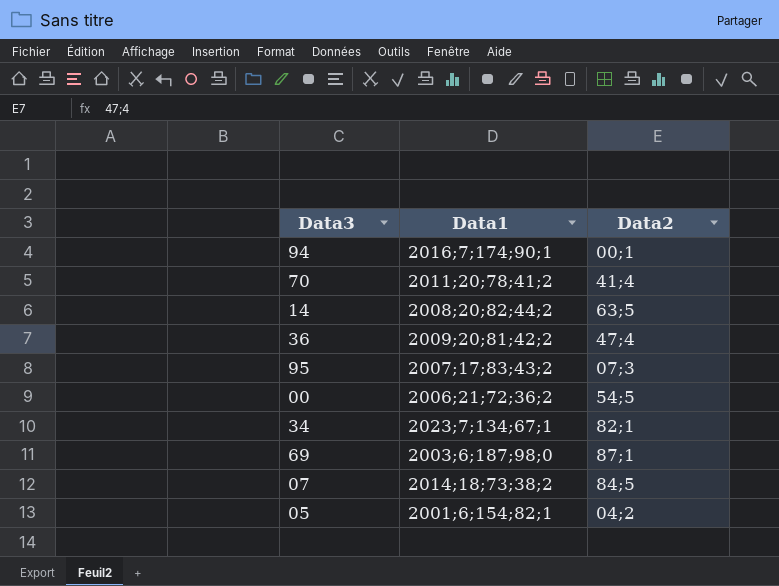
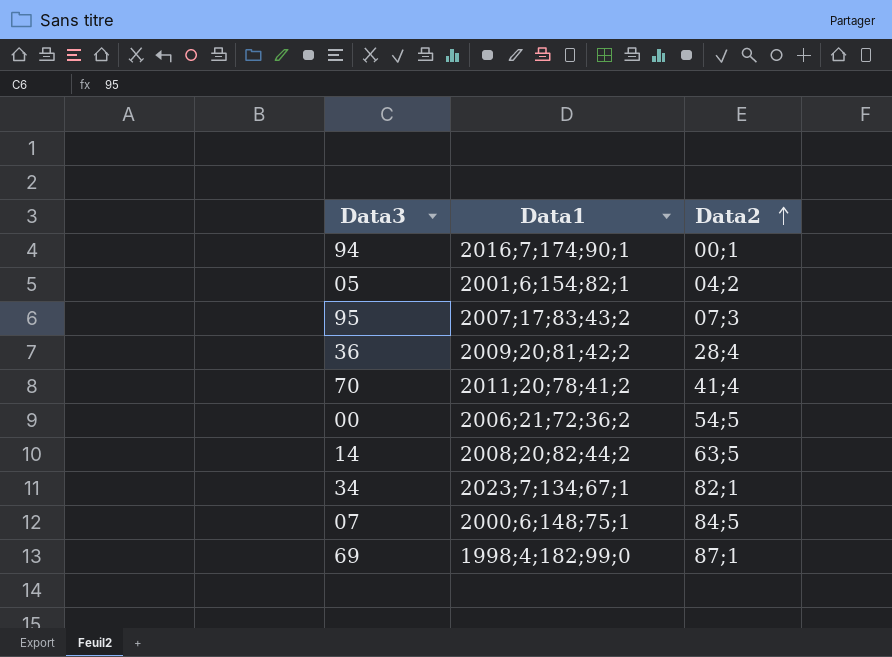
row order: none -> Data2 ascending
36 | Data2: 47;4 -> 28;4
07 | Data1: 2014;18;73;38;2 -> 2000;6;148;75;1
69 | Data1: 2003;6;187;98;0 -> 1998;4;182;99;0

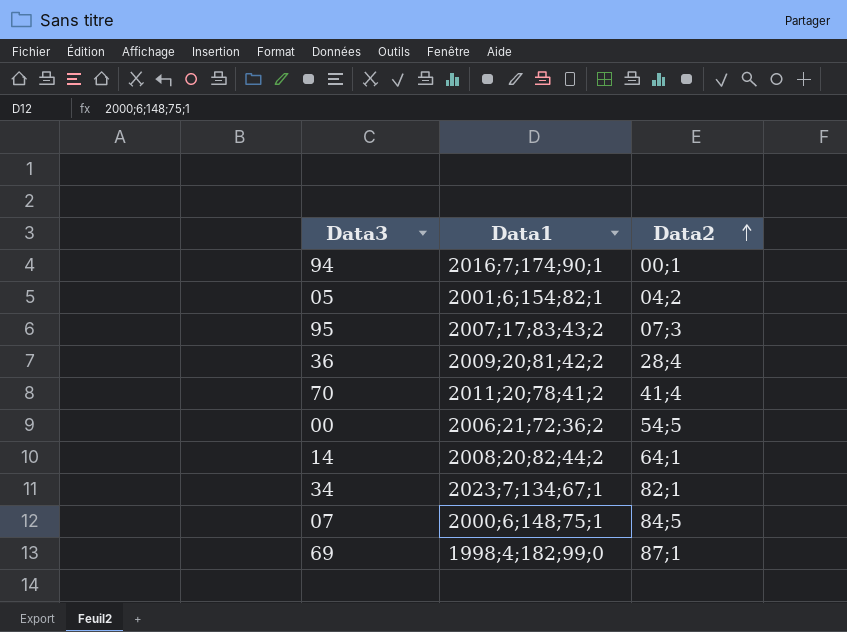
14 | Data2: 63;5 -> 64;1

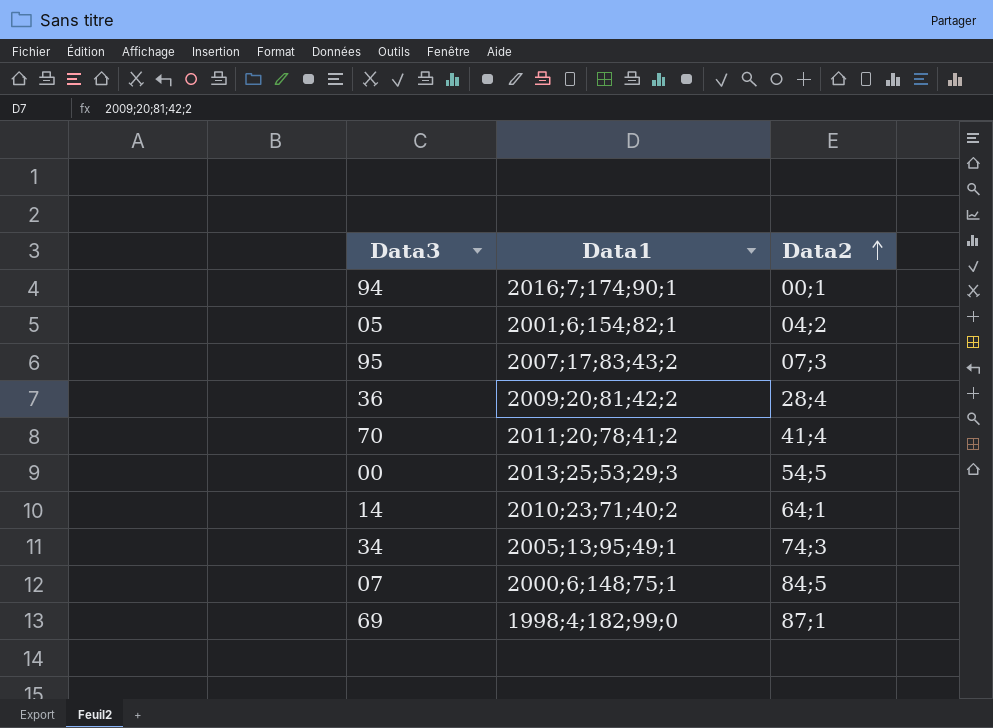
00 | Data1: 2006;21;72;36;2 -> 2013;25;53;29;3
14 | Data1: 2008;20;82;44;2 -> 2010;23;71;40;2
34 | Data1: 2023;7;134;67;1 -> 2005;13;95;49;1
34 | Data2: 82;1 -> 74;3

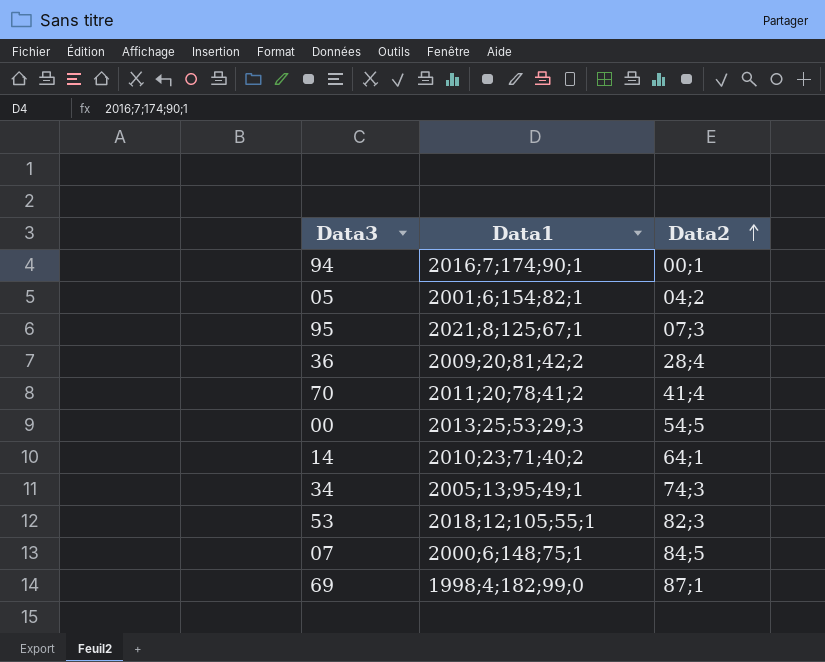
95 | Data1: 2007;17;83;43;2 -> 2021;8;125;67;1
row 53: none -> 2018;12;105;55;1 | 82;3

